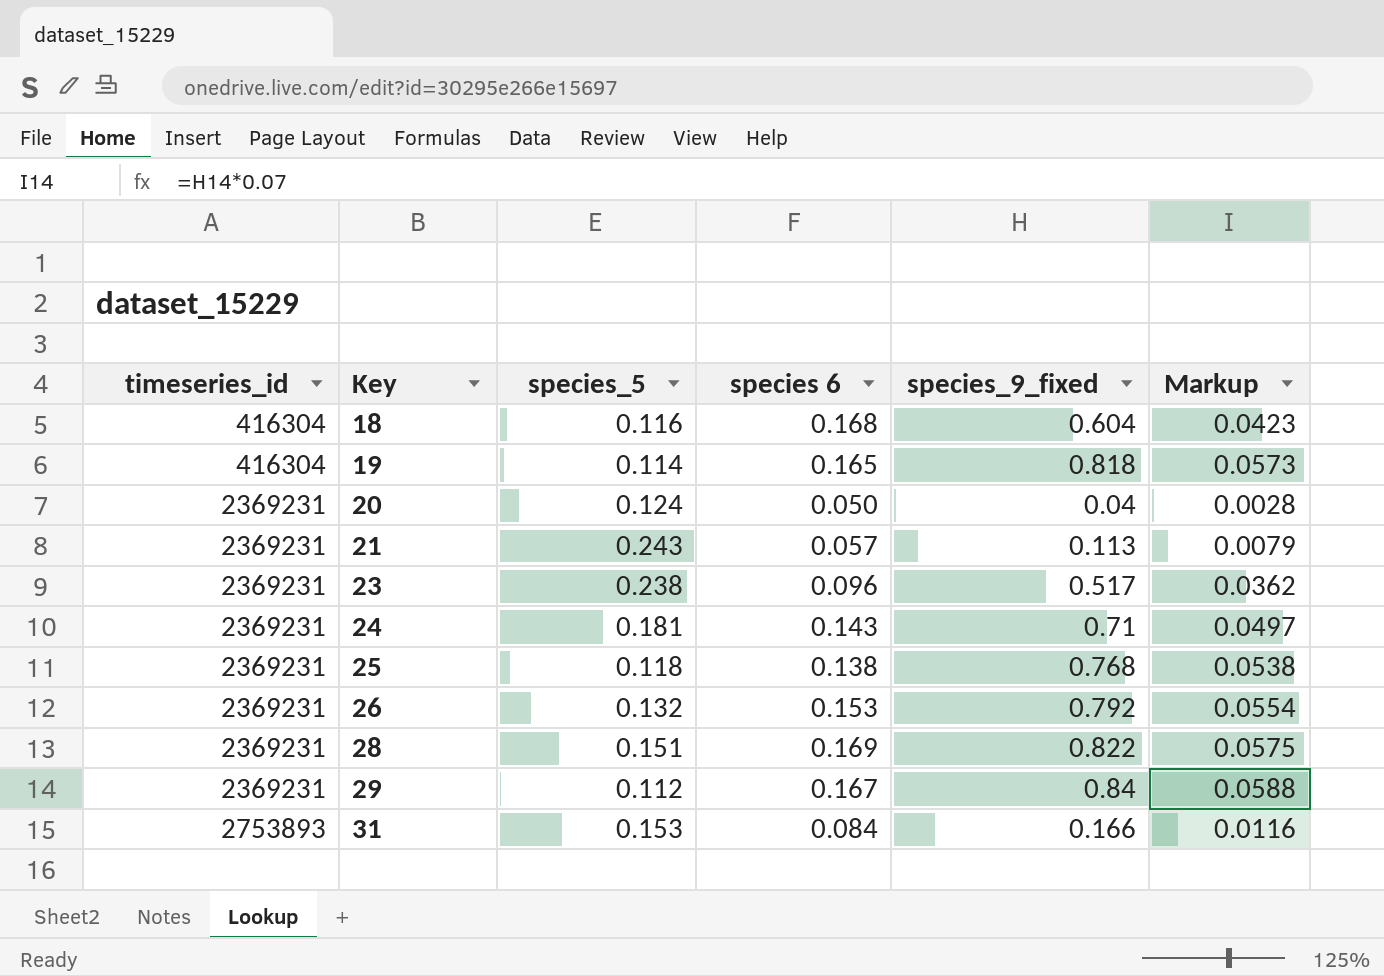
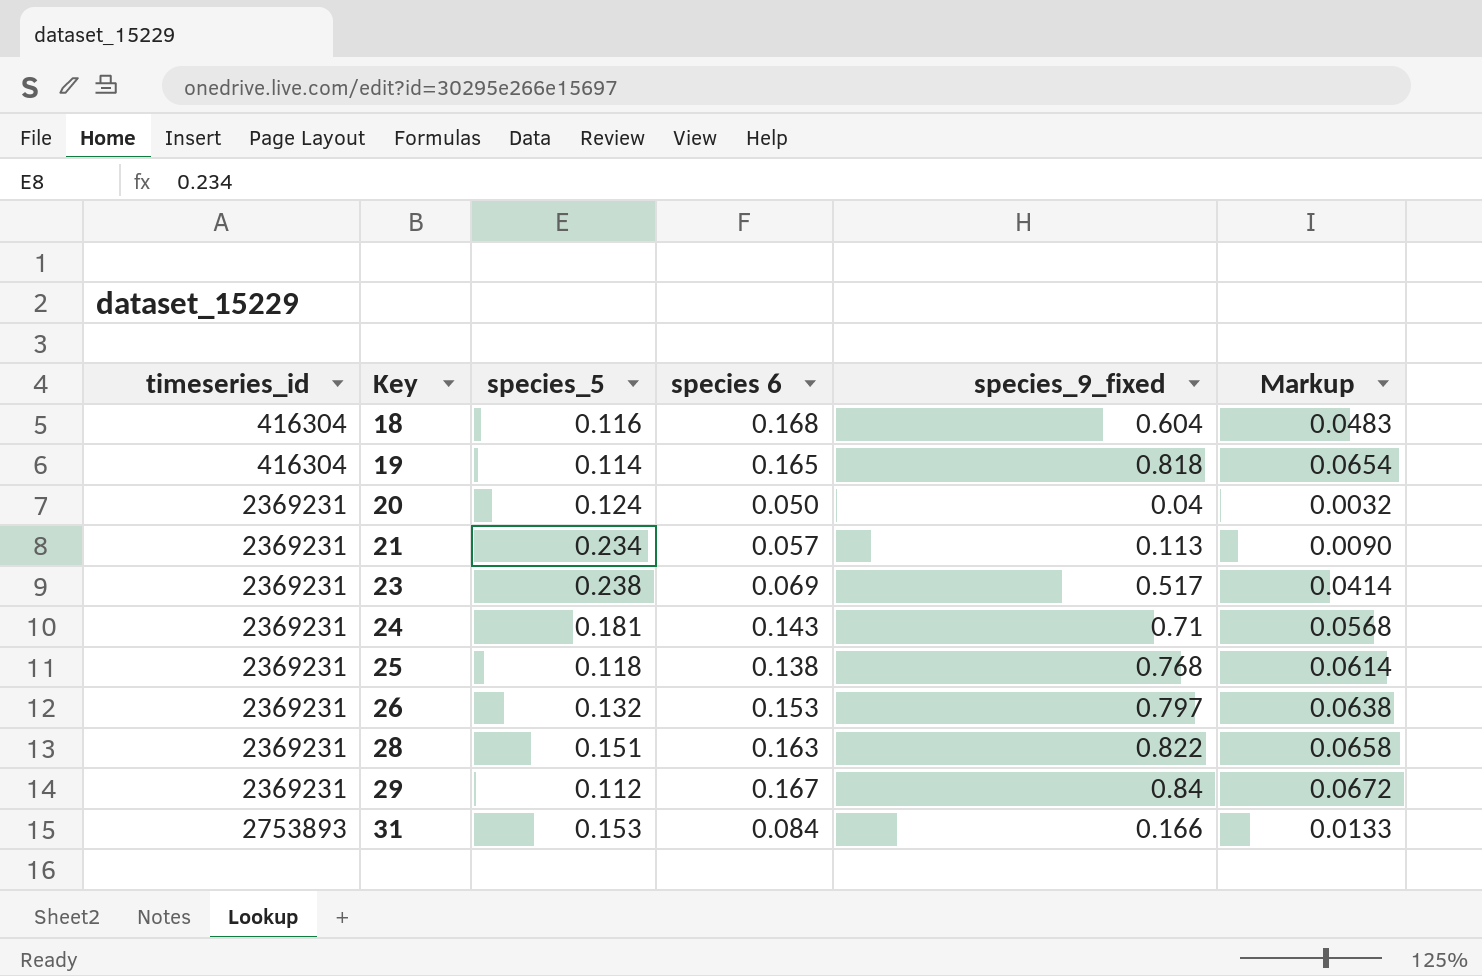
column Markup | formula: [species_9_fixed] * 0.07 -> [species_9_fixed] * 0.08
21 | species_5: 0.243 -> 0.234
23 | species 6: 0.096 -> 0.069
26 | species_9_fixed: 0.792 -> 0.797
28 | species 6: 0.169 -> 0.163

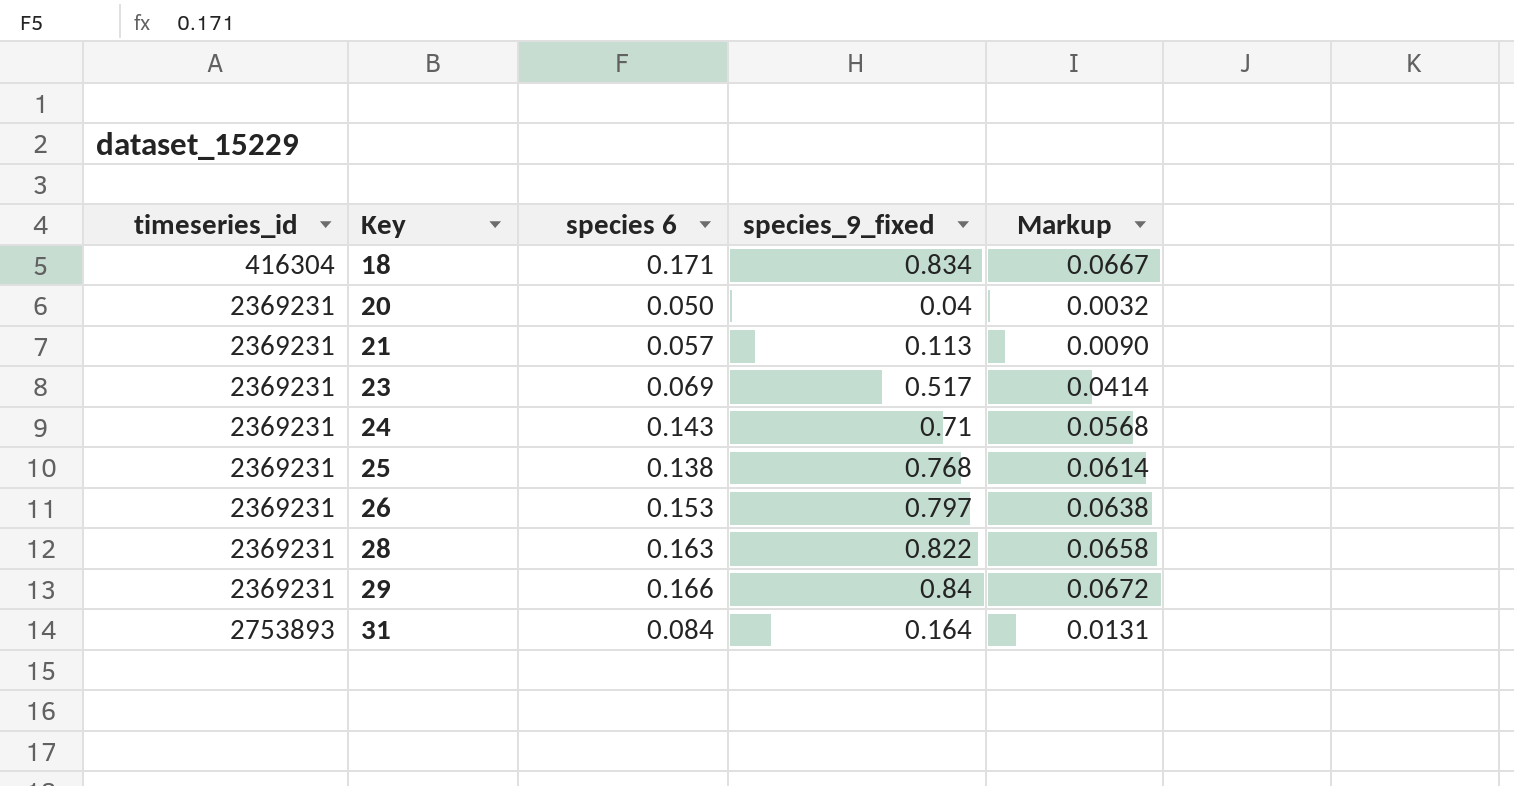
column species_5 | position: 3 -> none
row 19: 416304 | 0.114 | 0.165 | 0.818 | 0.0654 -> none
18 | species 6: 0.168 -> 0.171
18 | species_9_fixed: 0.604 -> 0.834
18 | Markup: 0.0483 -> 0.0667
29 | species 6: 0.167 -> 0.166
31 | species_9_fixed: 0.166 -> 0.164
31 | Markup: 0.0133 -> 0.0131

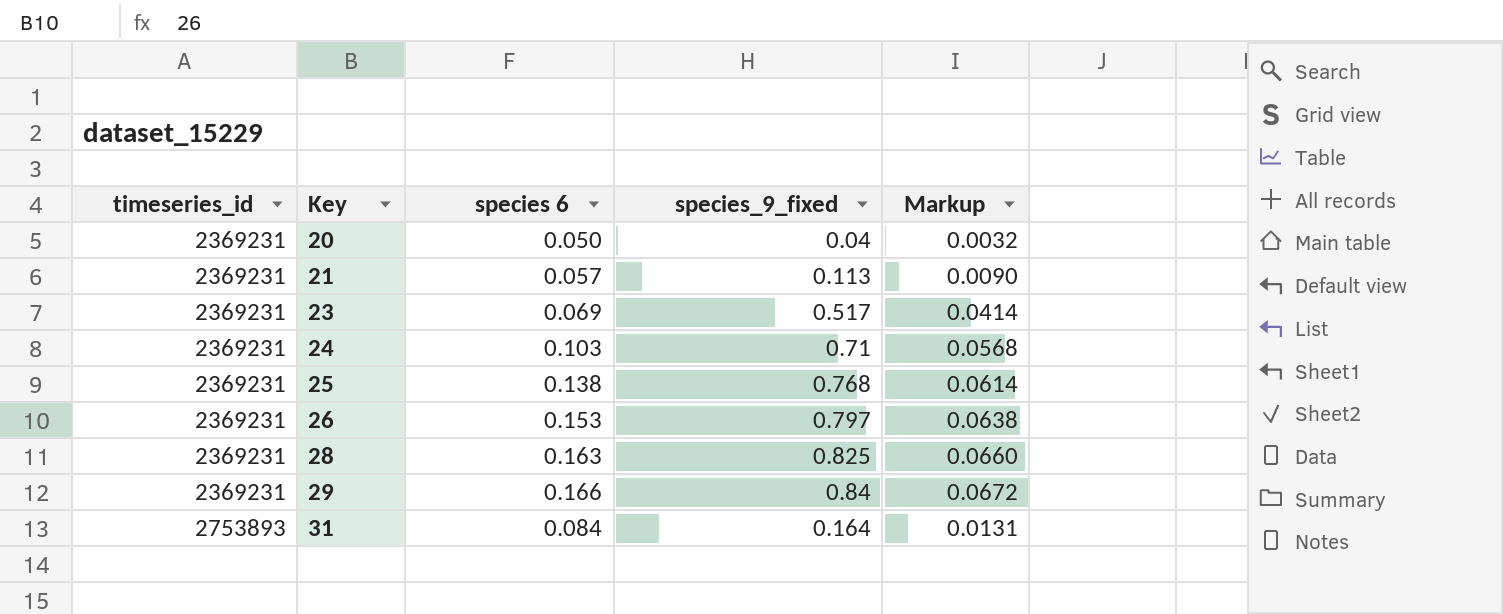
row 18: 416304 | 0.171 | 0.834 | 0.0667 -> none
24 | species 6: 0.143 -> 0.103
28 | species_9_fixed: 0.822 -> 0.825
28 | Markup: 0.0658 -> 0.0660

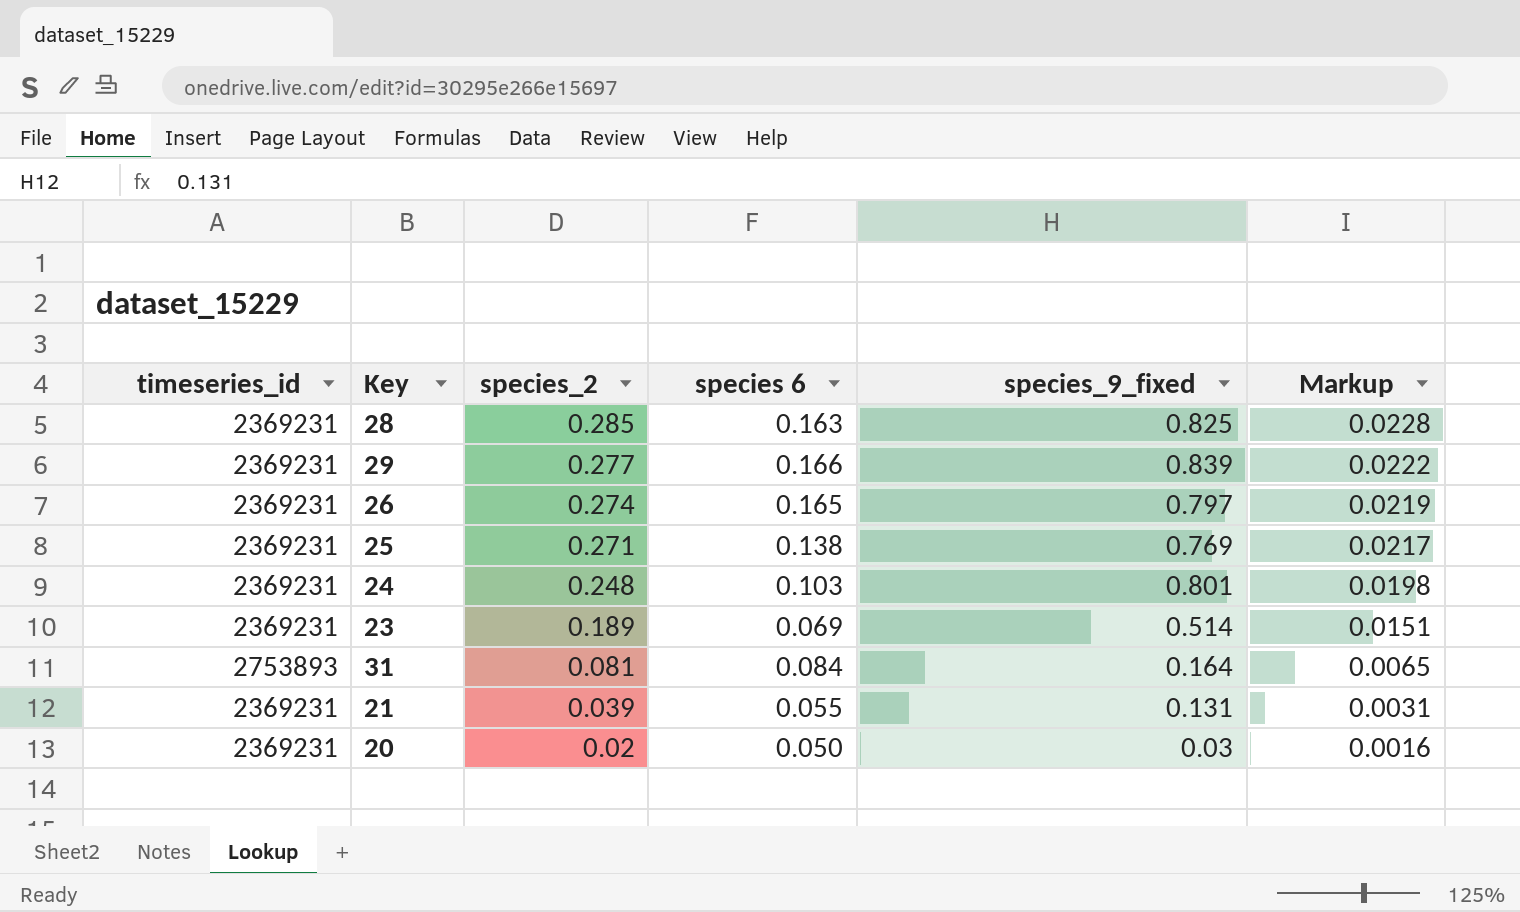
row order: timeseries_id ascending -> species_2 descending
column species_2 | position: none -> 3
column Markup | formula: [species_9_fixed] * 0.08 -> [species_2] * 0.08
29 | species_9_fixed: 0.84 -> 0.839
26 | species 6: 0.153 -> 0.165
25 | species_9_fixed: 0.768 -> 0.769
24 | species_9_fixed: 0.71 -> 0.801
23 | species_9_fixed: 0.517 -> 0.514
21 | species 6: 0.057 -> 0.055
21 | species_9_fixed: 0.113 -> 0.131
20 | species_9_fixed: 0.04 -> 0.03

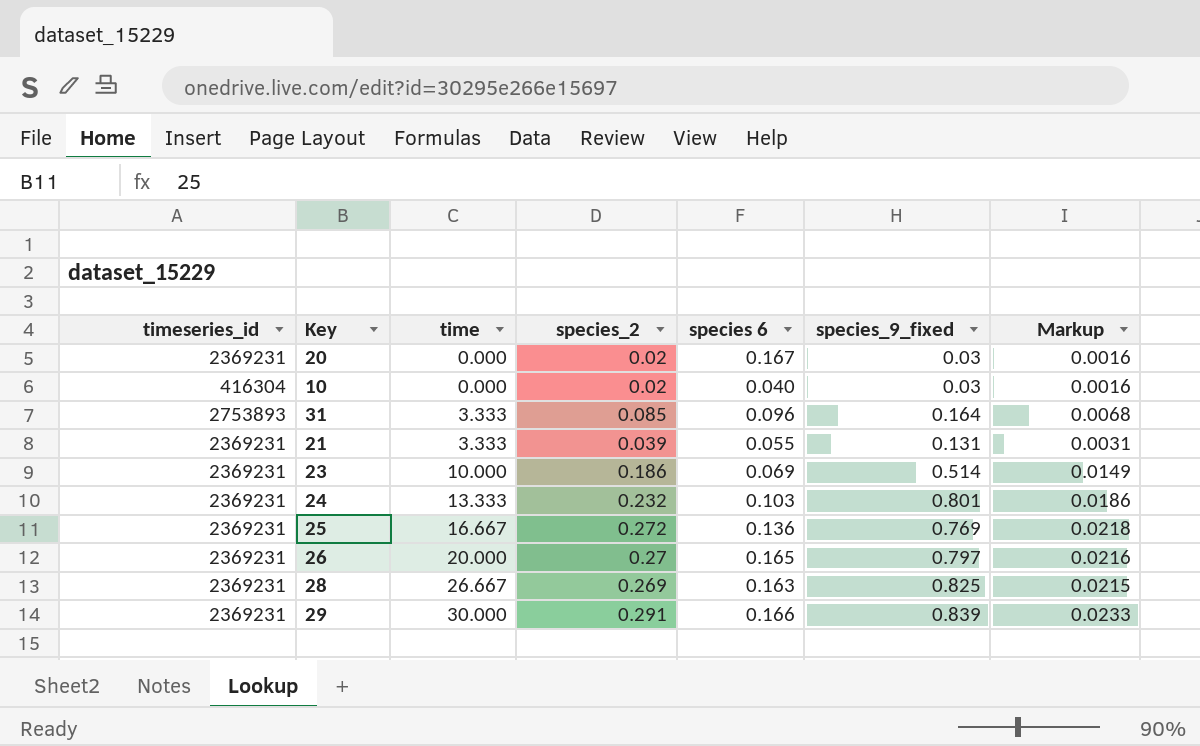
row order: species_2 descending -> time ascending
column time | position: none -> 3
20 | species 6: 0.050 -> 0.167
row 10: none -> 416304 | 0.000 | 0.02 | 0.040 | 0.03 | 0.0016
31 | species_2: 0.081 -> 0.085
31 | species 6: 0.084 -> 0.096
31 | Markup: 0.0065 -> 0.0068
23 | species_2: 0.189 -> 0.186
23 | Markup: 0.0151 -> 0.0149
24 | species_2: 0.248 -> 0.232
24 | Markup: 0.0198 -> 0.0186
25 | species_2: 0.271 -> 0.272
25 | species 6: 0.138 -> 0.136
25 | Markup: 0.0217 -> 0.0218
26 | species_2: 0.274 -> 0.27
26 | Markup: 0.0219 -> 0.0216
28 | species_2: 0.285 -> 0.269
28 | Markup: 0.0228 -> 0.0215
29 | species_2: 0.277 -> 0.291
29 | Markup: 0.0222 -> 0.0233

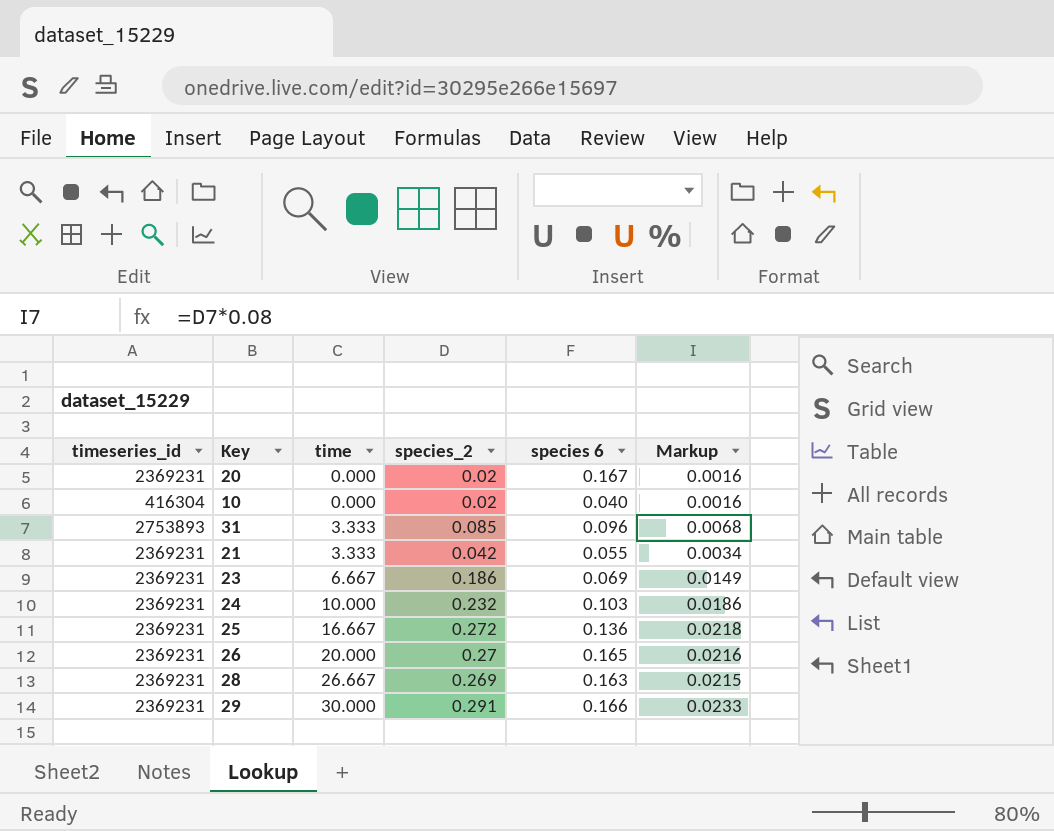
column species_9_fixed | position: 6 -> none
21 | species_2: 0.039 -> 0.042
21 | Markup: 0.0031 -> 0.0034
23 | time: 10.000 -> 6.667
24 | time: 13.333 -> 10.000

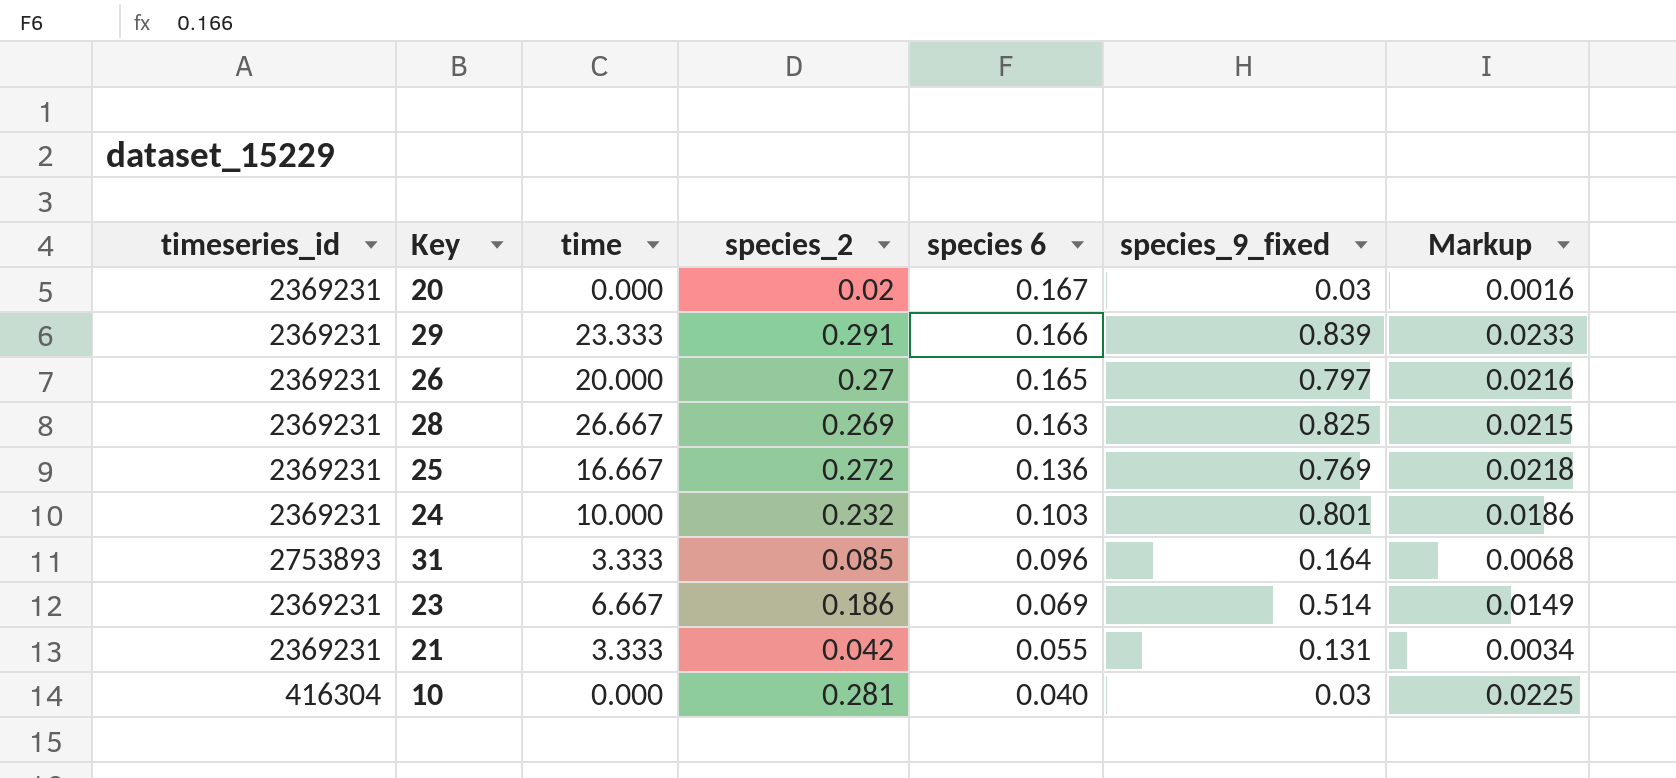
row order: time ascending -> species 6 descending
column species_9_fixed | position: none -> 6
29 | time: 30.000 -> 23.333
10 | species_2: 0.02 -> 0.281
10 | Markup: 0.0016 -> 0.0225

